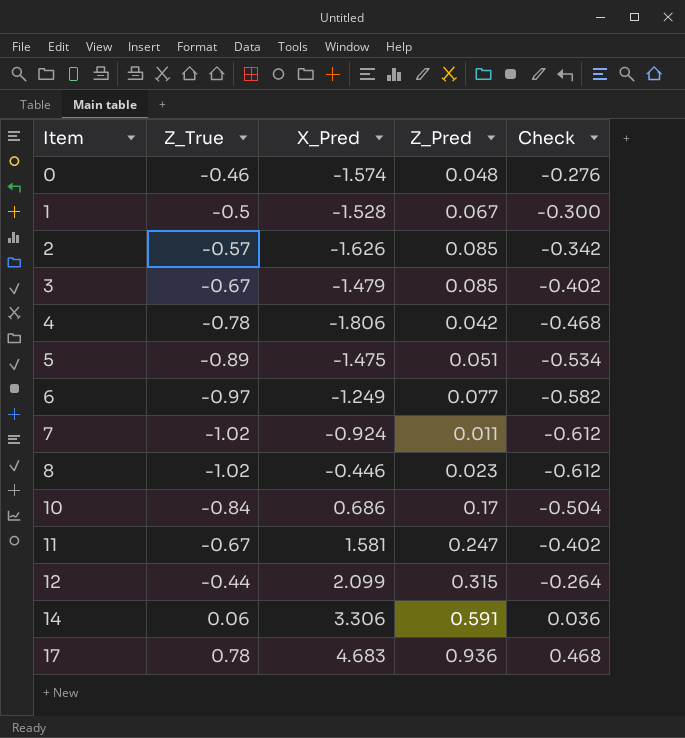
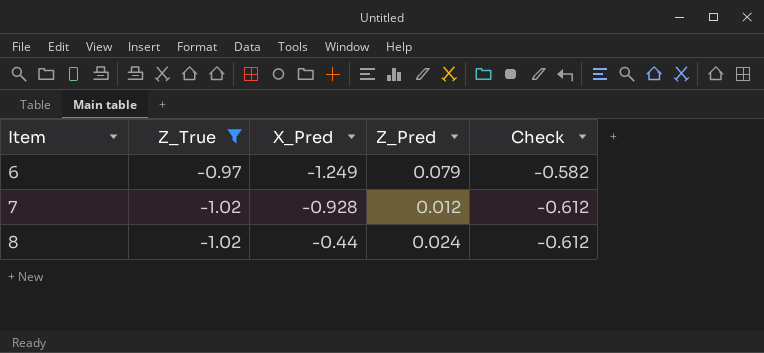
filter: none -> Z_True <= -0.97
6 | Z_Pred: 0.077 -> 0.079
7 | X_Pred: -0.924 -> -0.928
7 | Z_Pred: 0.011 -> 0.012
8 | X_Pred: -0.446 -> -0.44
8 | Z_Pred: 0.023 -> 0.024

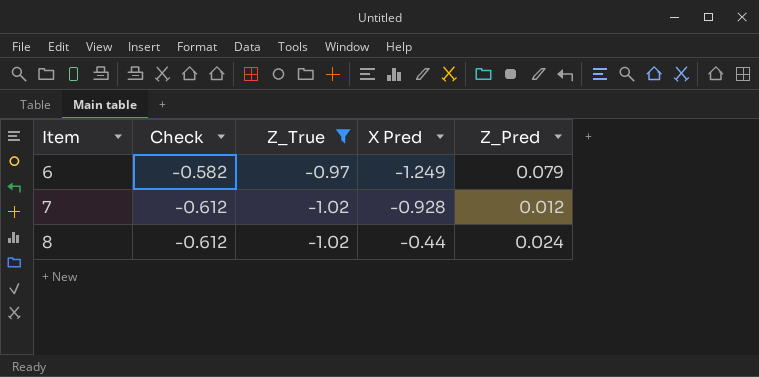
column Check | position: 5 -> 2
column name: X_Pred -> X Pred

